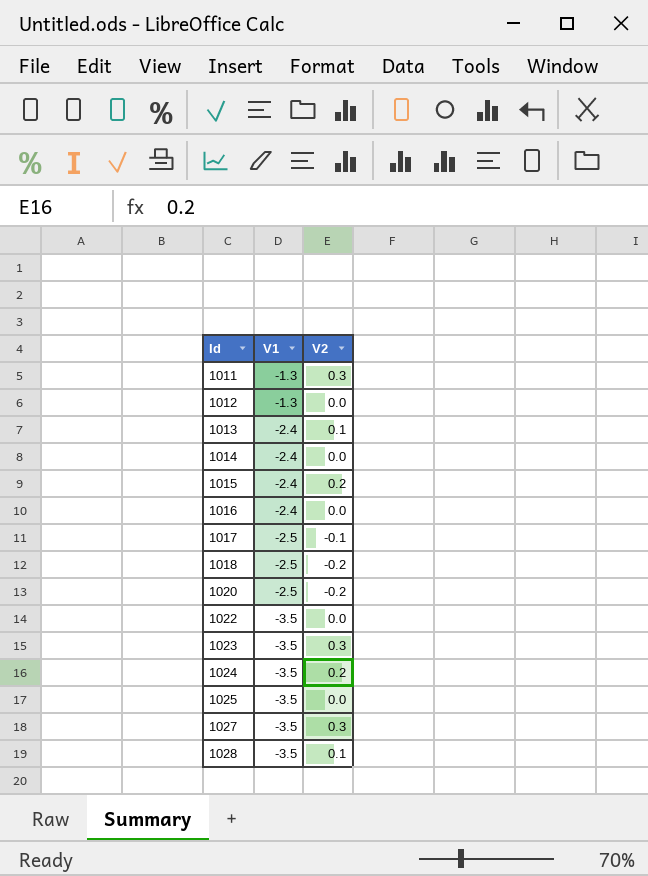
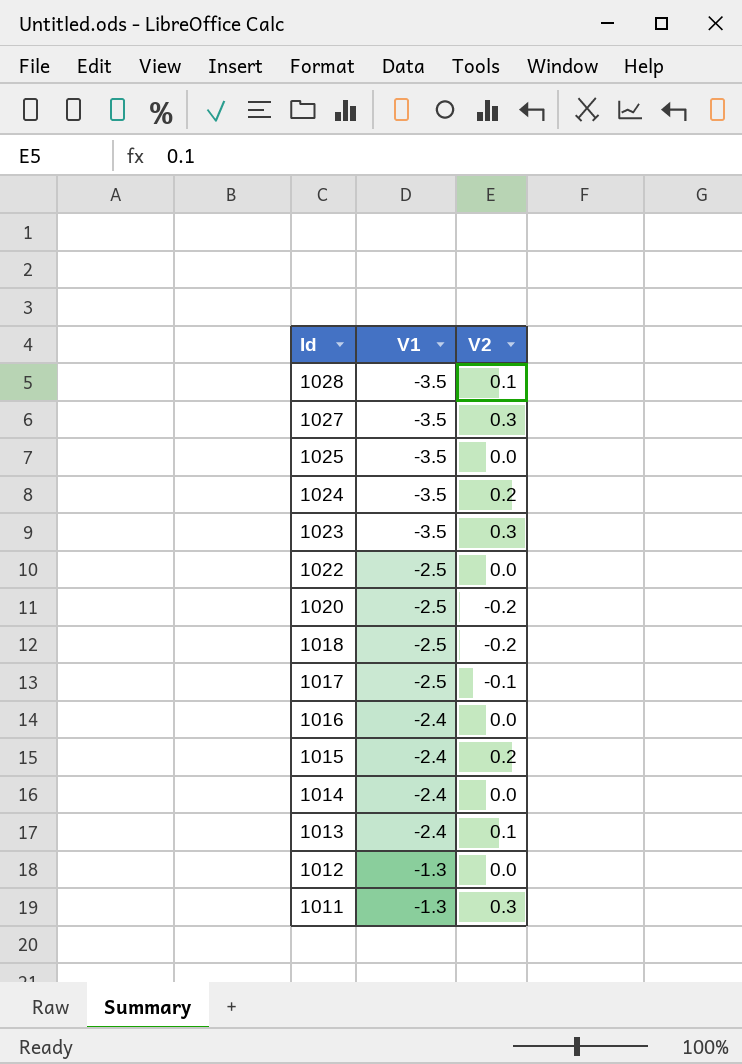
row order: Id ascending -> Id descending
1022 | V1: -3.5 -> -2.5

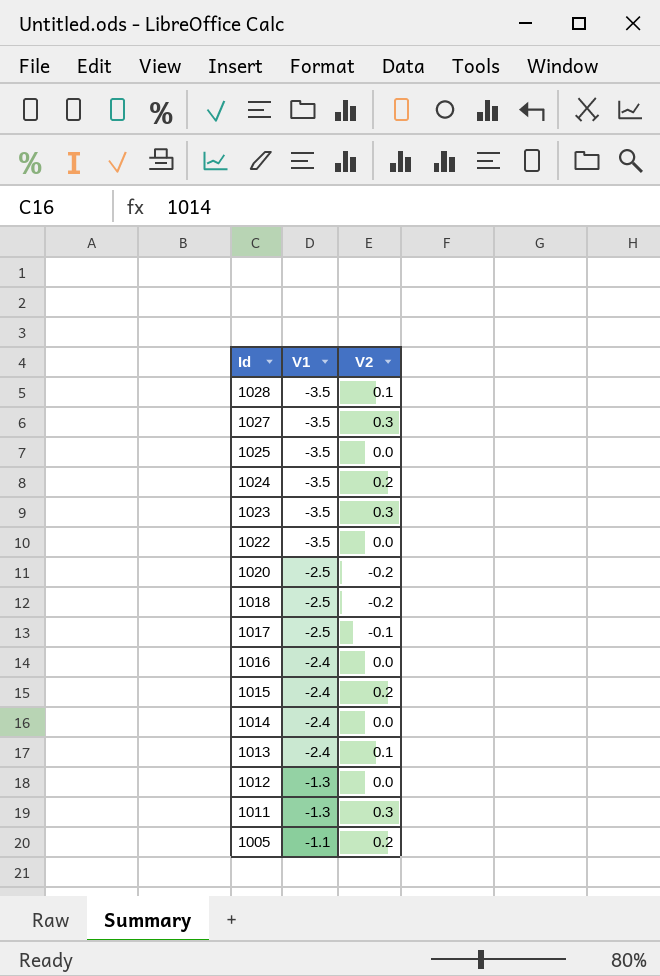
1022 | V1: -2.5 -> -3.5
row 1005: none -> -1.1 | 0.2

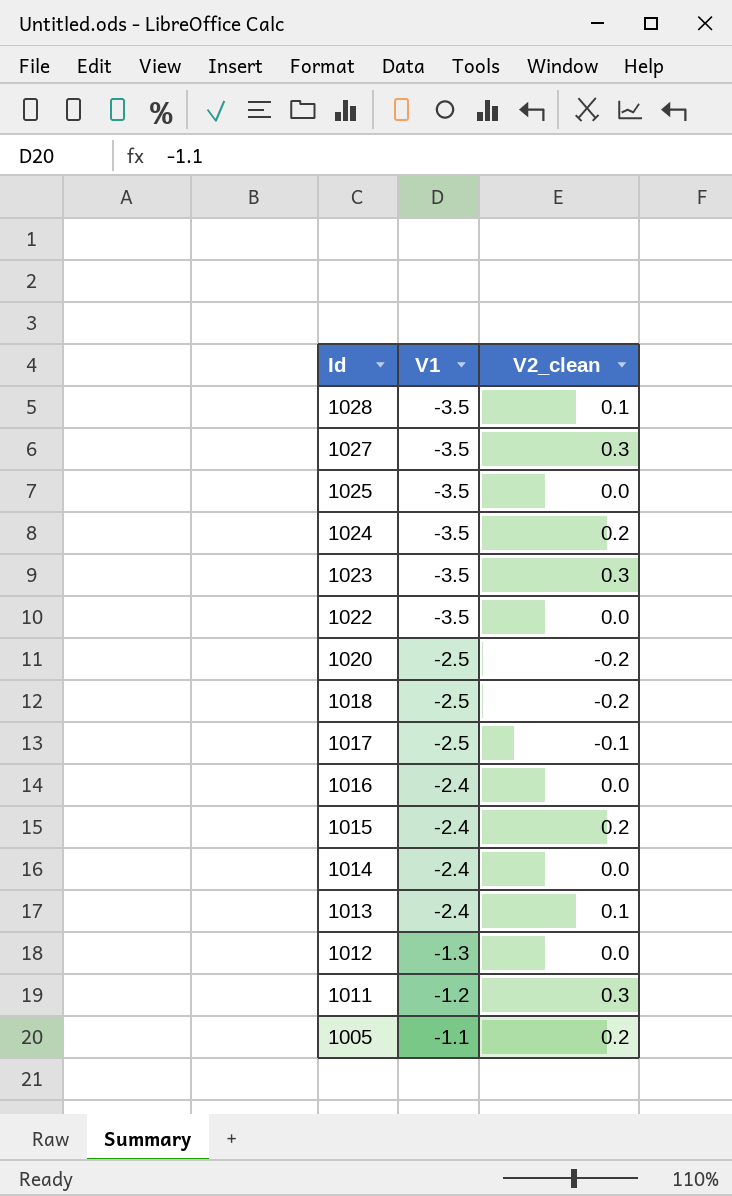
column name: V2 -> V2_clean
1011 | V1: -1.3 -> -1.2

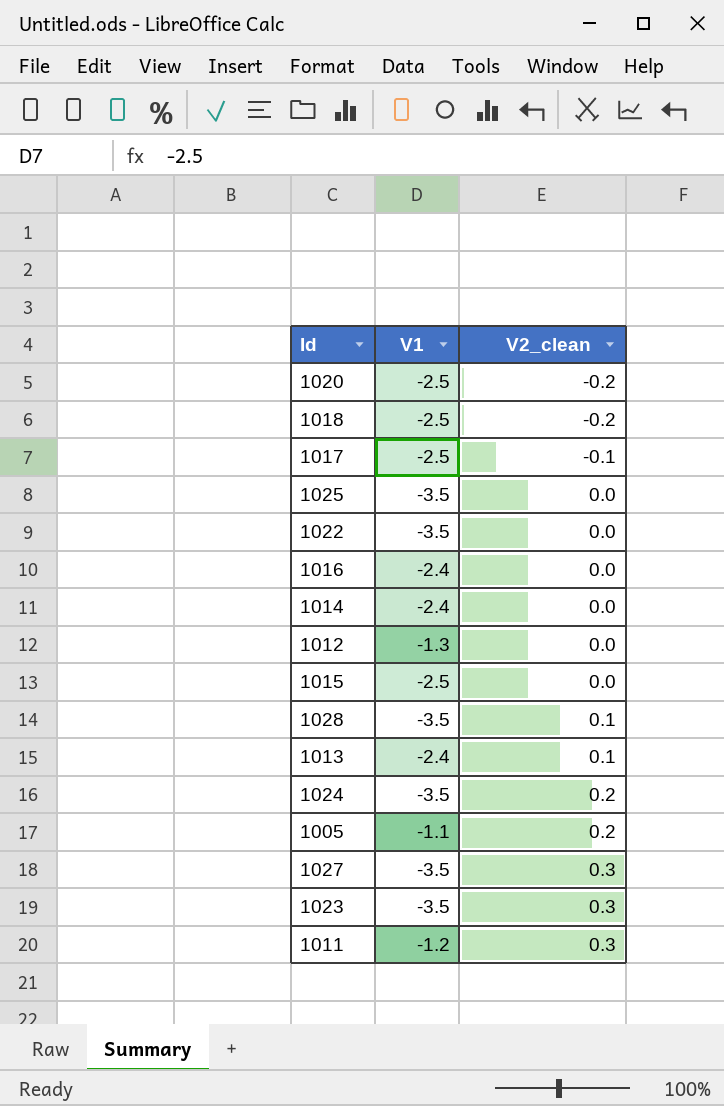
row order: Id descending -> V2_clean ascending
1015 | V1: -2.4 -> -2.5
1015 | V2_clean: 0.2 -> 0.0

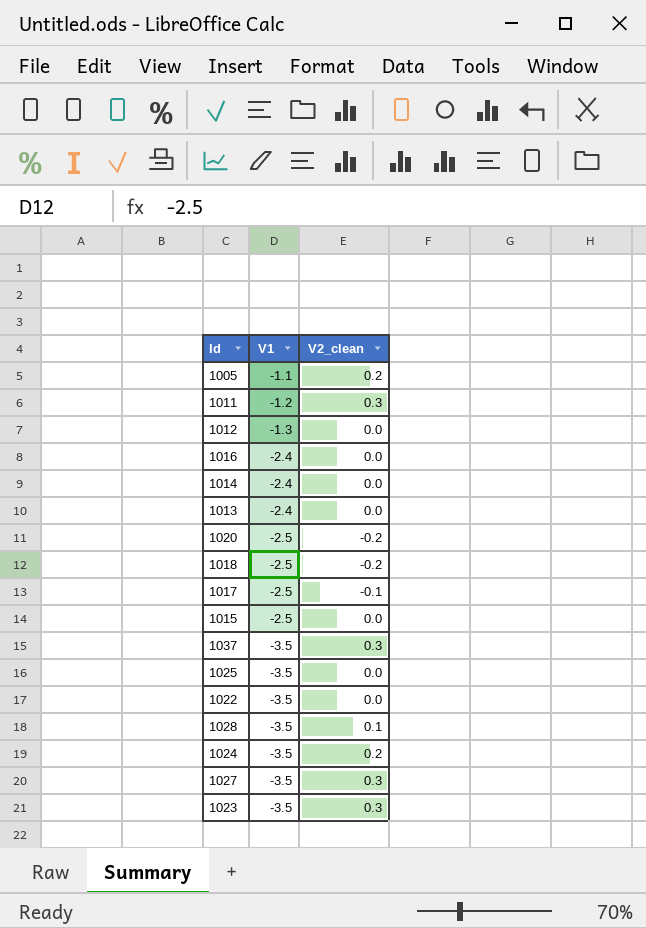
row order: V2_clean ascending -> V1 descending
1013 | V2_clean: 0.1 -> 0.0
row 1037: none -> -3.5 | 0.3

